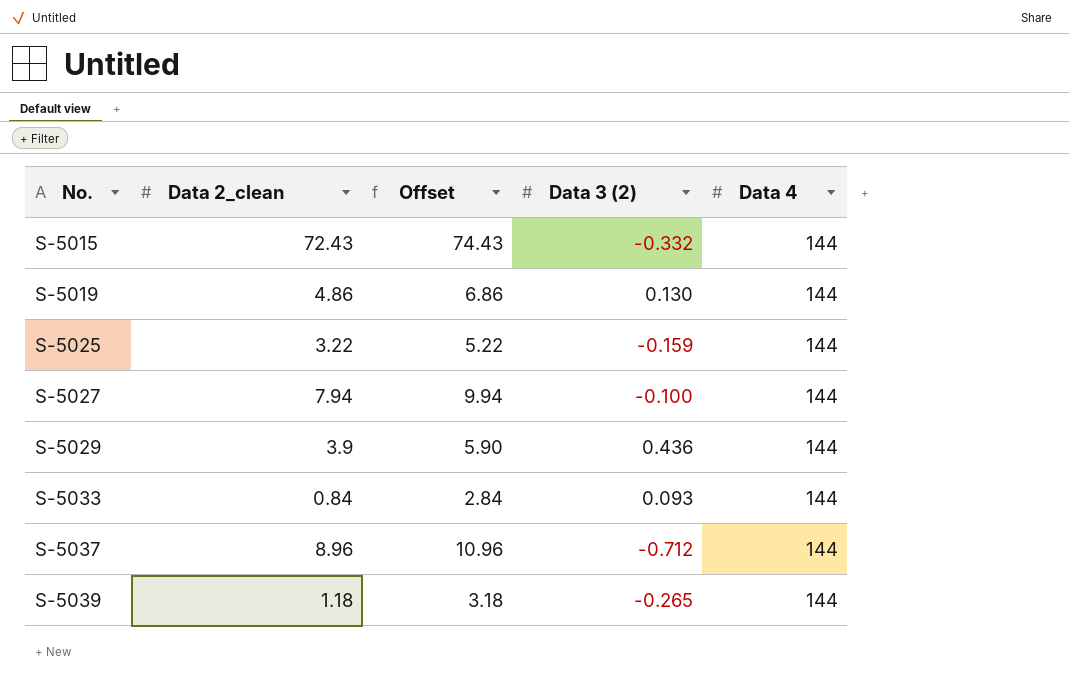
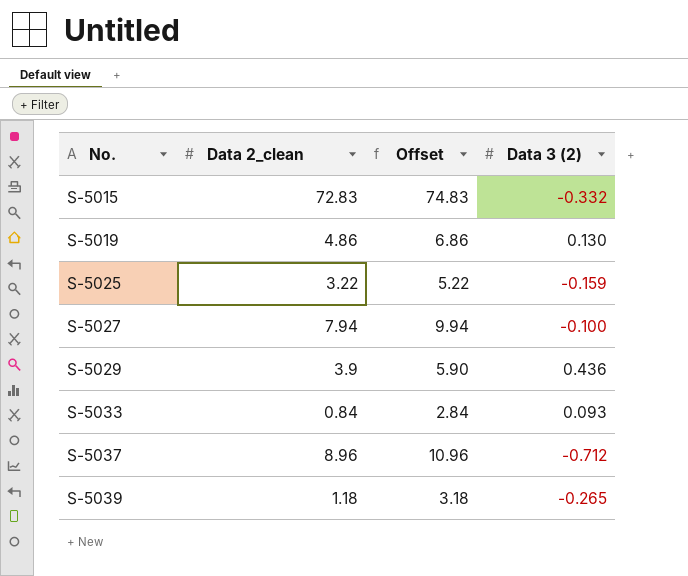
column Data 4 | position: 5 -> none
S-5015 | Data 2_clean: 72.43 -> 72.83
S-5015 | Offset: 74.43 -> 74.83

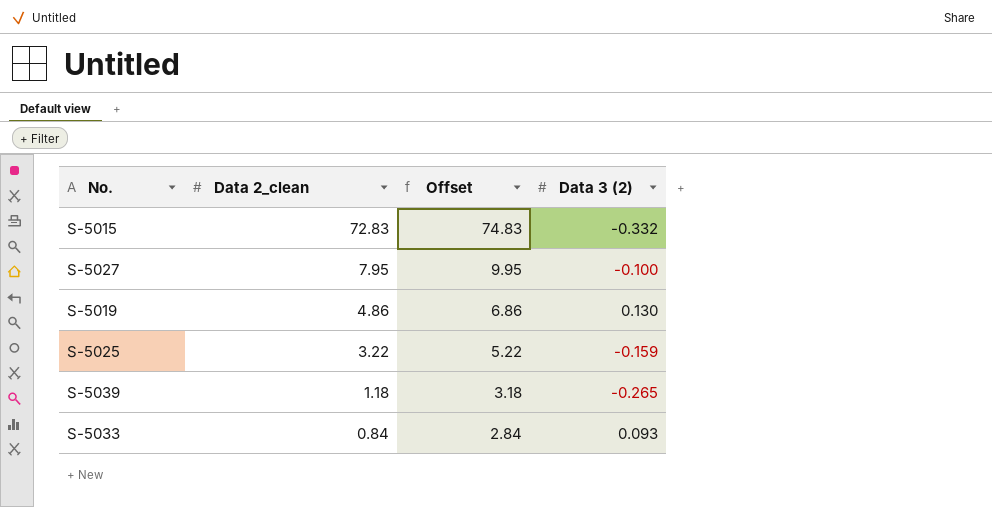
row order: No. ascending -> Data 2_clean descending
row S-5029: 3.9 | 5.90 | 0.436 -> none
row S-5037: 8.96 | 10.96 | -0.712 -> none
S-5027 | Data 2_clean: 7.94 -> 7.95
S-5027 | Offset: 9.94 -> 9.95

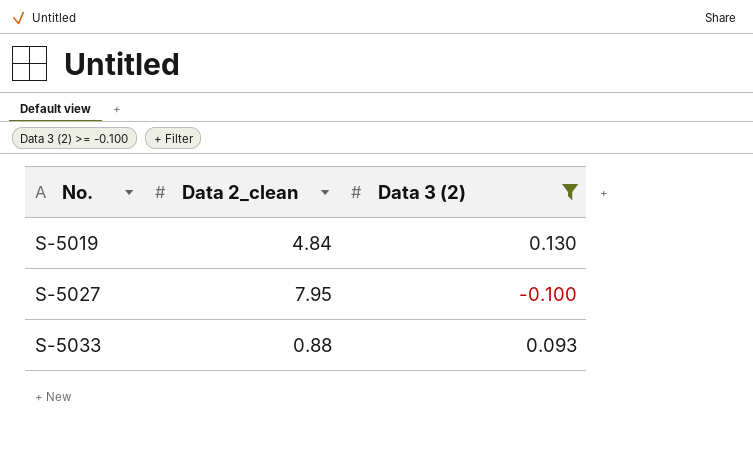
filter: none -> Data 3 (2) >= -0.100
row order: Data 2_clean descending -> No. ascending
column Offset | formula: [Data 2_clean] + 2 -> none
S-5019 | Data 2_clean: 4.86 -> 4.84
S-5033 | Data 2_clean: 0.84 -> 0.88

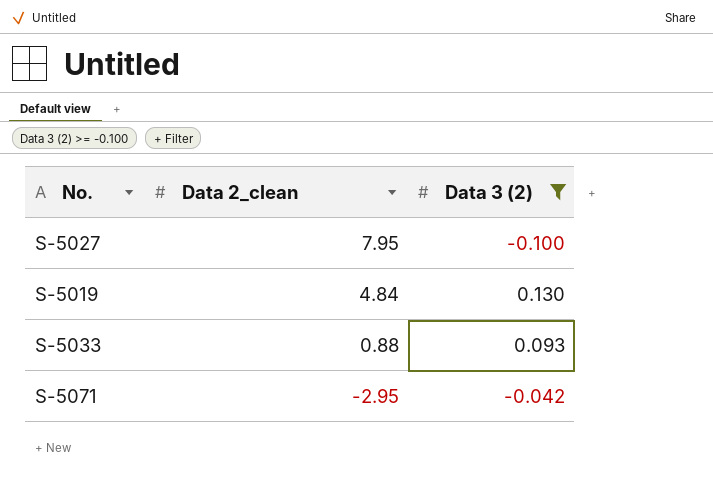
row order: No. ascending -> Data 2_clean descending
row S-5071: none -> -2.95 | -0.042

